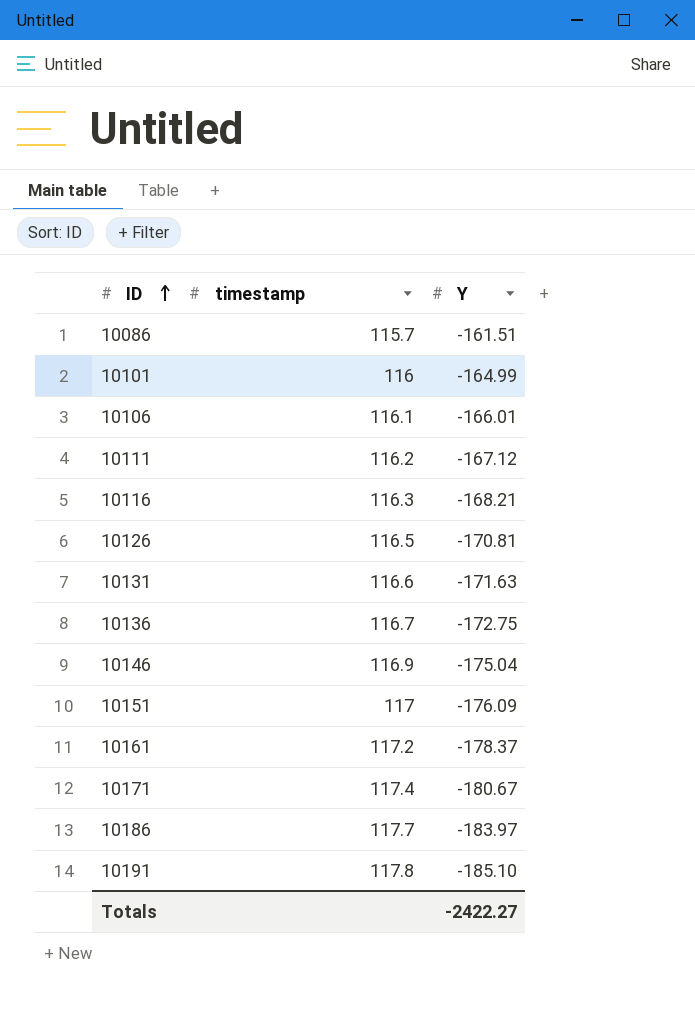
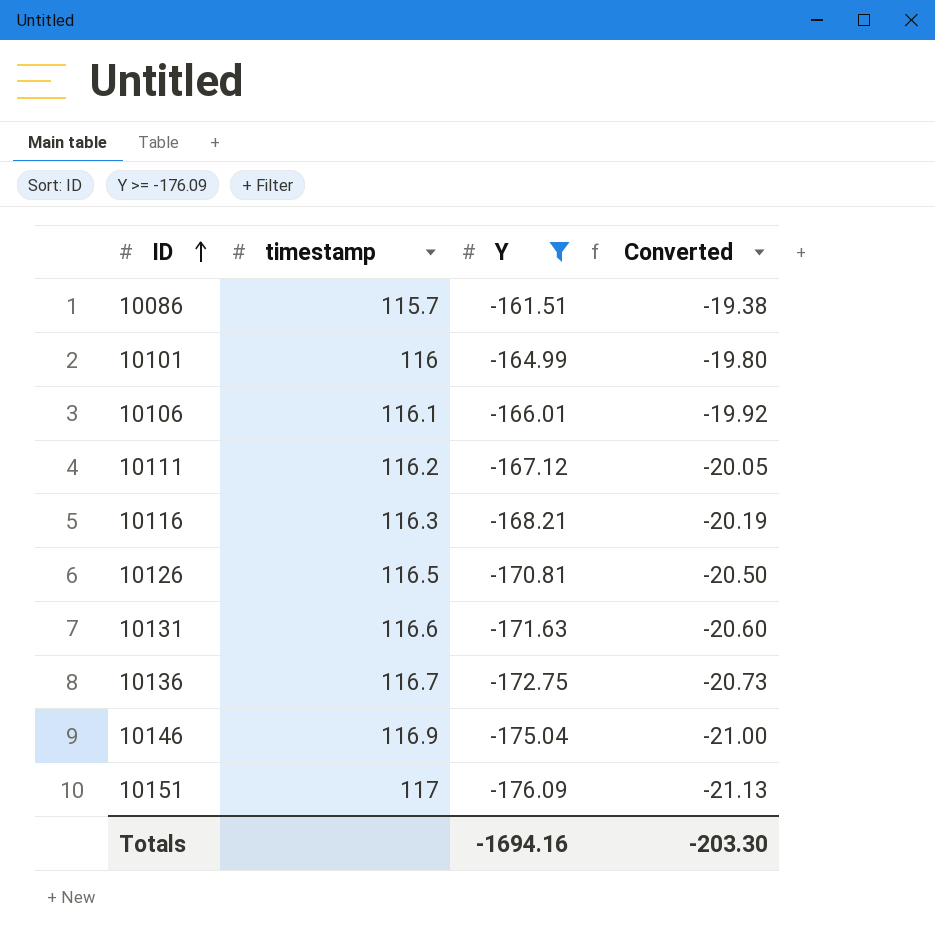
filter: none -> Y >= -176.09
column Converted | formula: none -> [Y] * 0.12
Totals | Y: -2422.27 -> -1694.16

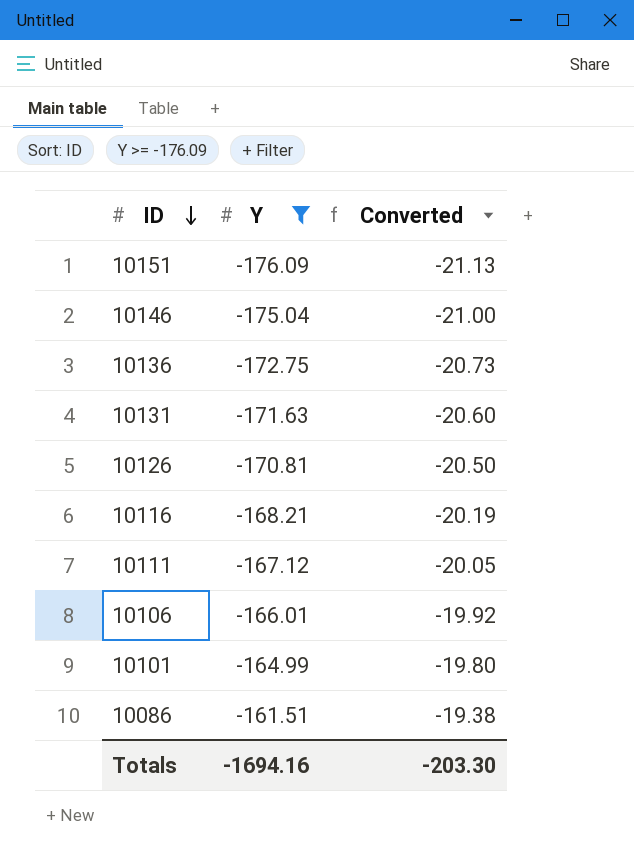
row order: ID ascending -> ID descending
column timestamp | position: 2 -> none

